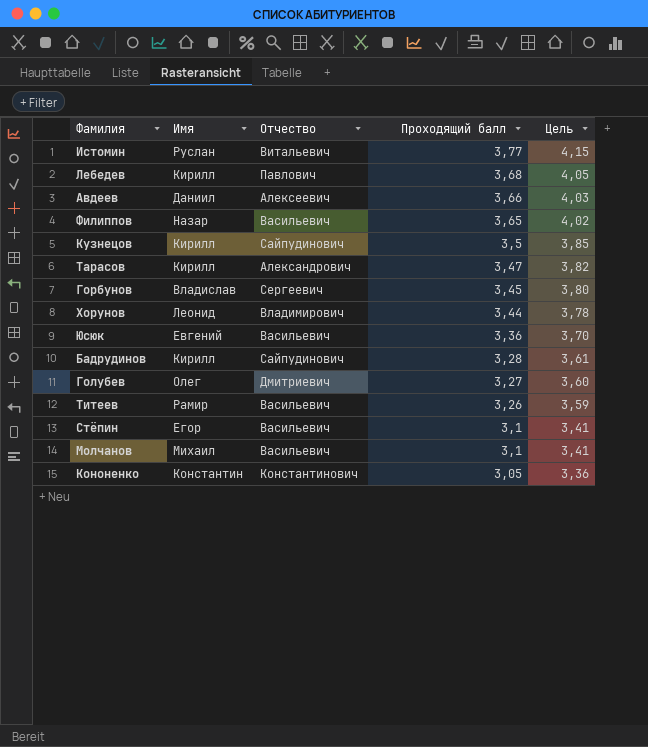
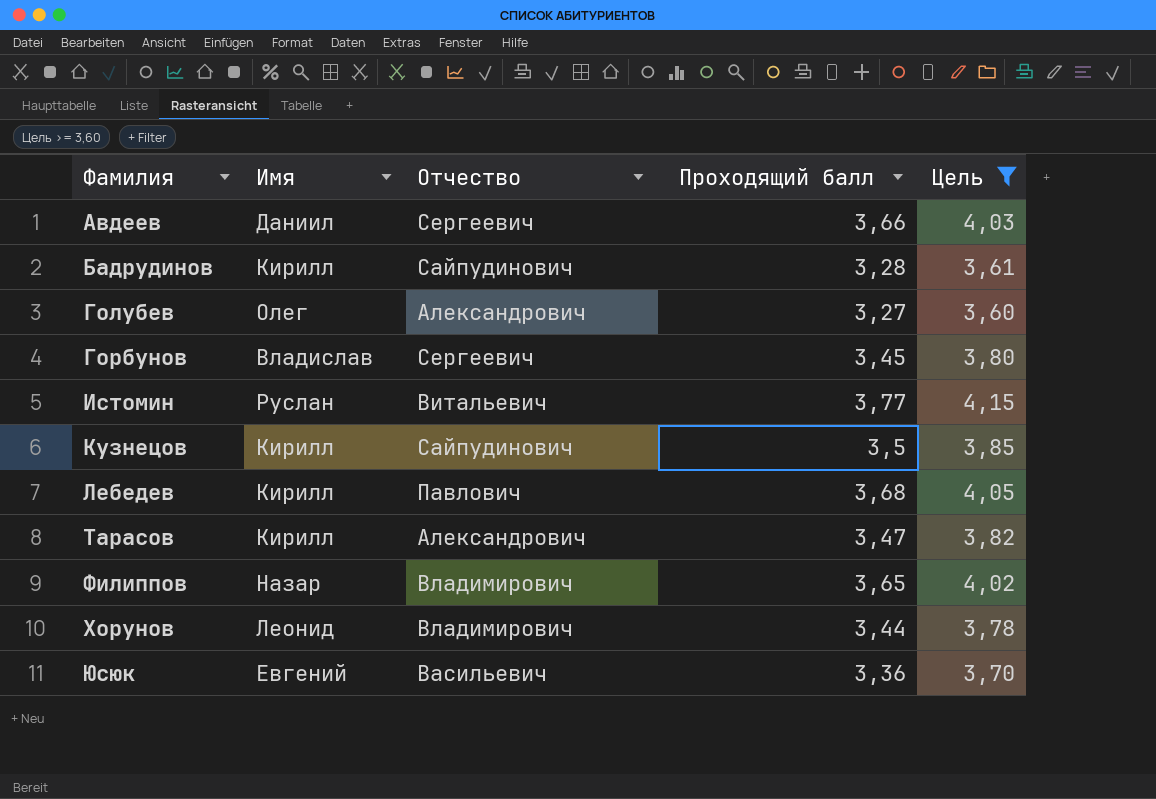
filter: none -> Цель >= 3,60
row order: Проходящий балл descending -> Фамилия ascending
Авдеев | Отчество: Алексеевич -> Сергеевич
Голубев | Отчество: Дмитриевич -> Александрович
Филиппов | Отчество: Васильевич -> Владимирович

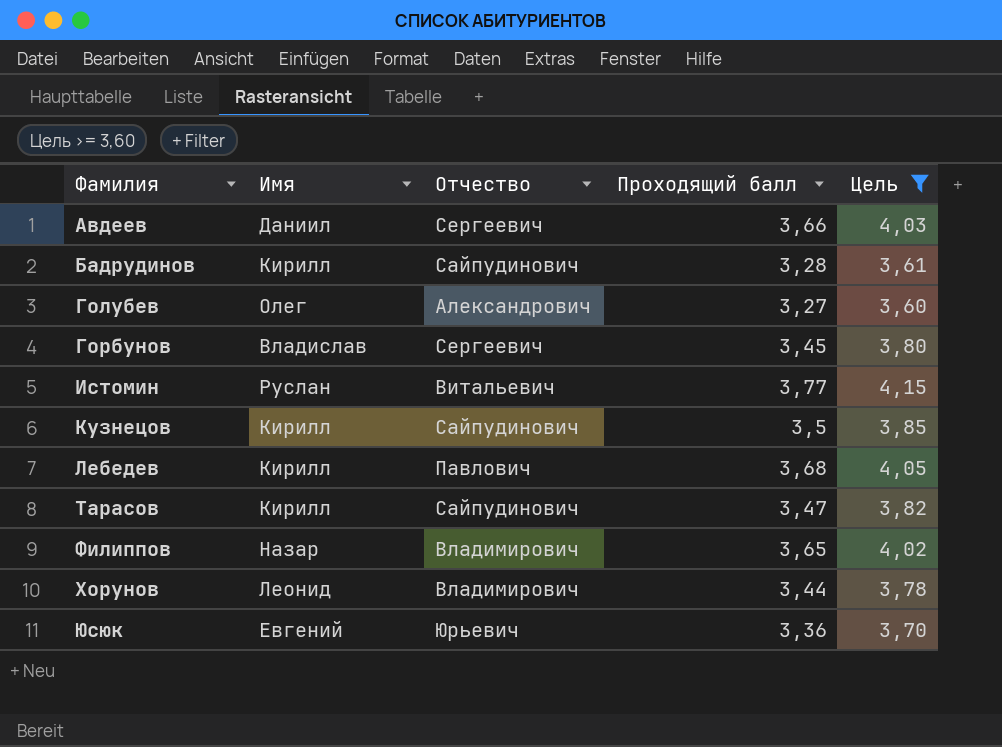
Тарасов | Отчество: Александрович -> Сайпудинович
Юсюк | Отчество: Васильевич -> Юрьевич

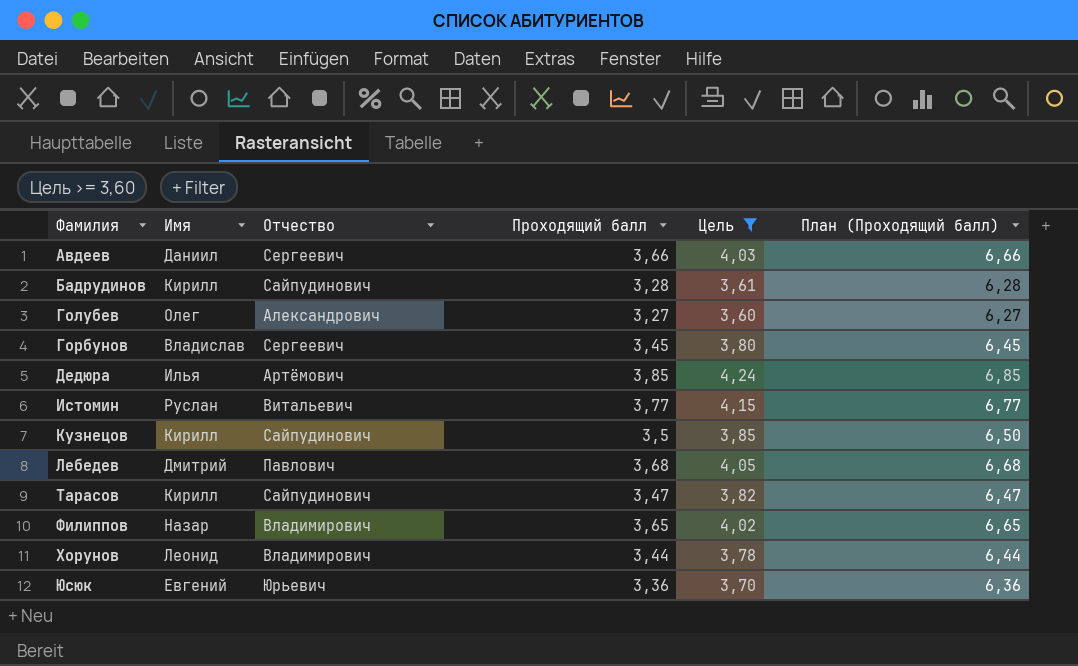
column План (Проходящий балл) | formula: none -> [Проходящий балл] + 3
row Дедюра: none -> Илья | Артёмович | 3,85 | 4,24 | 6,85
Лебедев | Имя: Кирилл -> Дмитрий

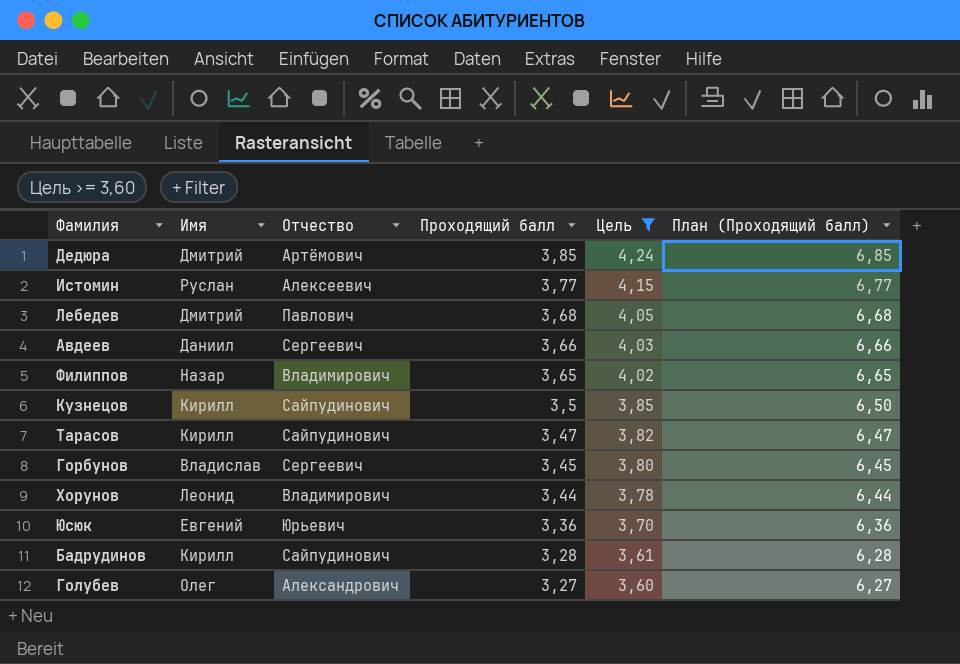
row order: Фамилия ascending -> Проходящий балл descending
Дедюра | Имя: Илья -> Дмитрий
Истомин | Отчество: Витальевич -> Алексеевич

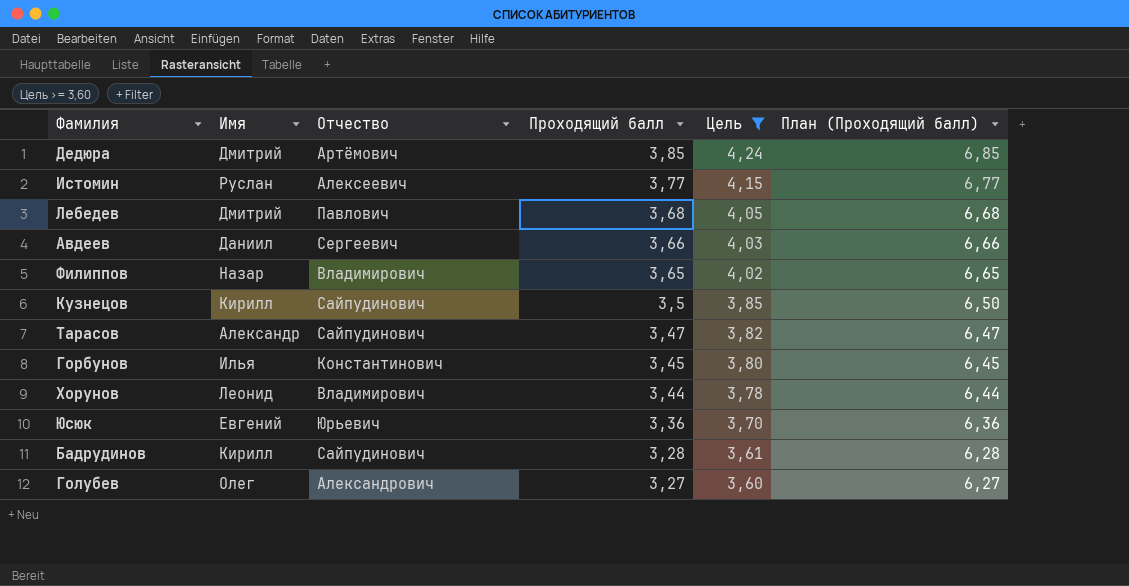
Тарасов | Имя: Кирилл -> Александр
Горбунов | Имя: Владислав -> Илья
Горбунов | Отчество: Сергеевич -> Константинович

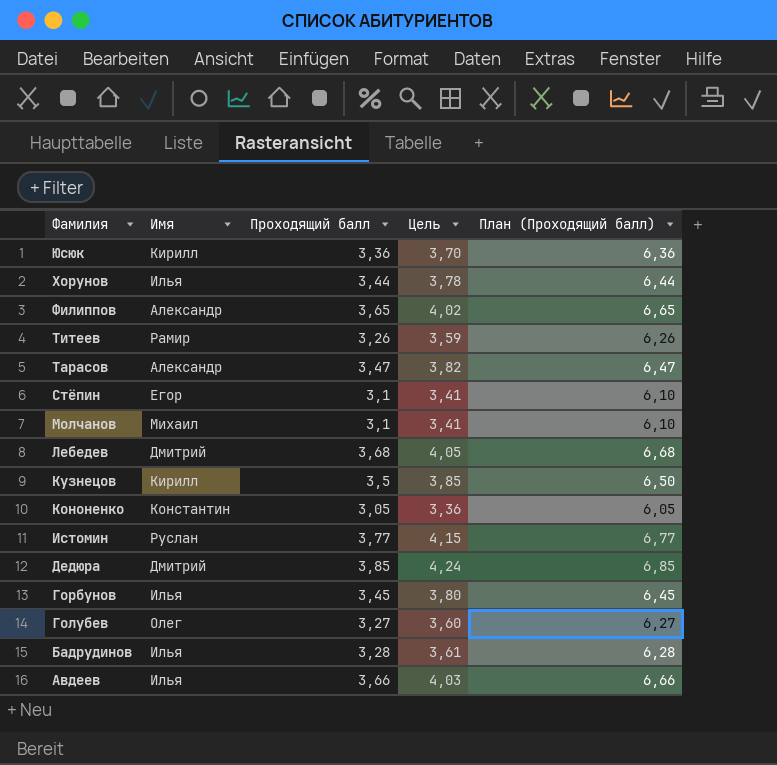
filter: Цель >= 3,60 -> none
row order: Проходящий балл descending -> Фамилия descending
column Отчество | position: 3 -> none
Юсюк | Имя: Евгений -> Кирилл
Хорунов | Имя: Леонид -> Илья
Филиппов | Имя: Назар -> Александр
Бадрудинов | Имя: Кирилл -> Илья
Авдеев | Имя: Даниил -> Илья

